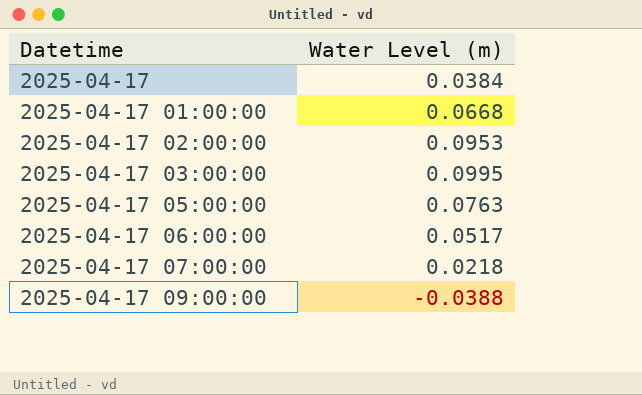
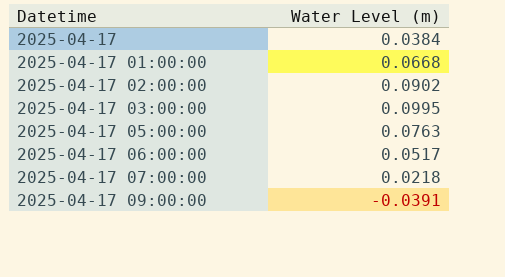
2025-04-17 02:00:00 | Water Level (m): 0.0953 -> 0.0902
2025-04-17 09:00:00 | Water Level (m): -0.0388 -> -0.0391

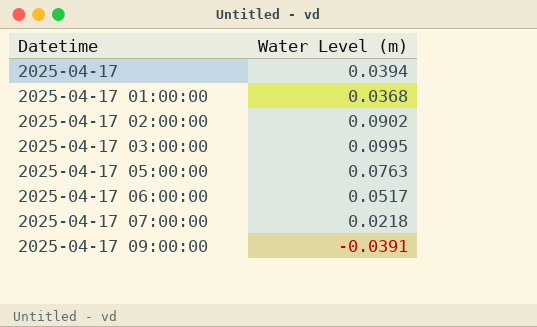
2025-04-17 | Water Level (m): 0.0384 -> 0.0394
2025-04-17 01:00:00 | Water Level (m): 0.0668 -> 0.0368

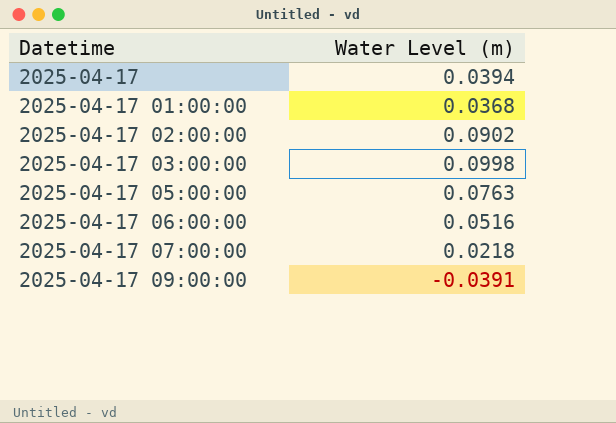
2025-04-17 03:00:00 | Water Level (m): 0.0995 -> 0.0998
2025-04-17 06:00:00 | Water Level (m): 0.0517 -> 0.0516

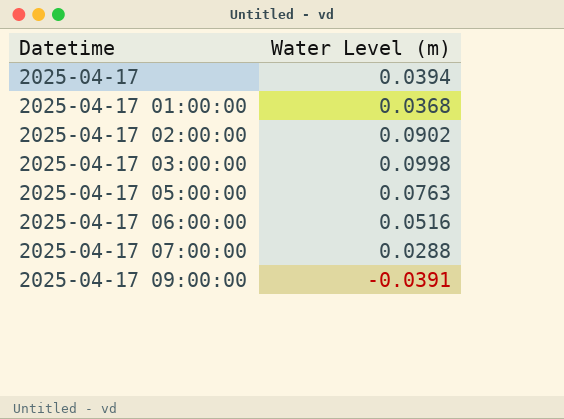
2025-04-17 07:00:00 | Water Level (m): 0.0218 -> 0.0288

